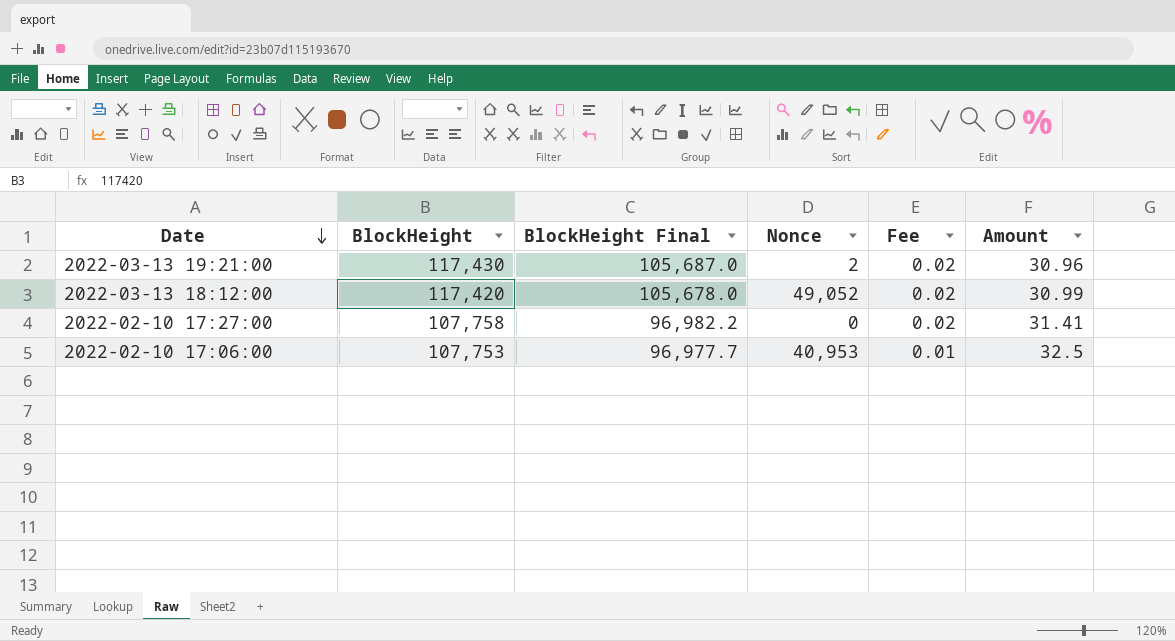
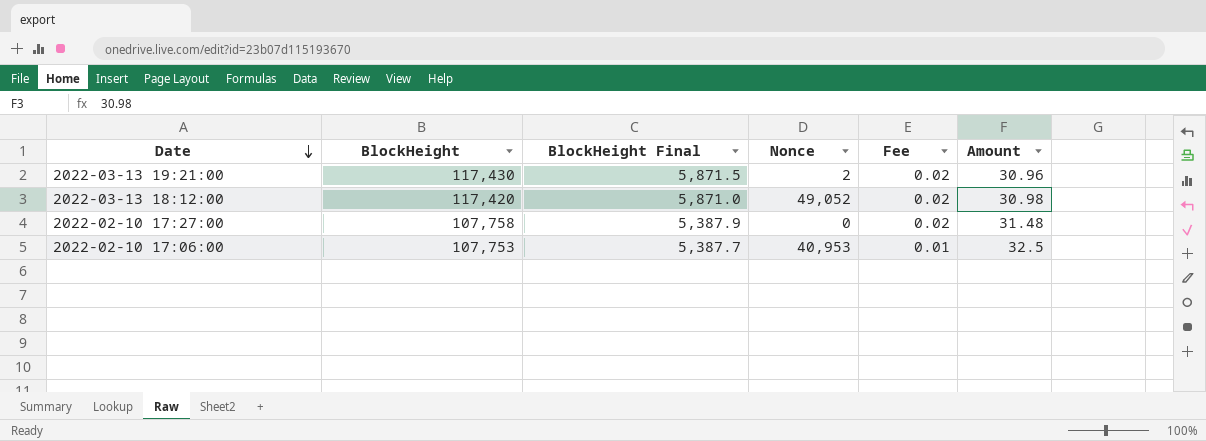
column BlockHeight Final | formula: [BlockHeight] * 0.9 -> [BlockHeight] * 0.05
2022-03-13 18:12:00 | Amount: 30.99 -> 30.98
2022-02-10 17:27:00 | Amount: 31.41 -> 31.48

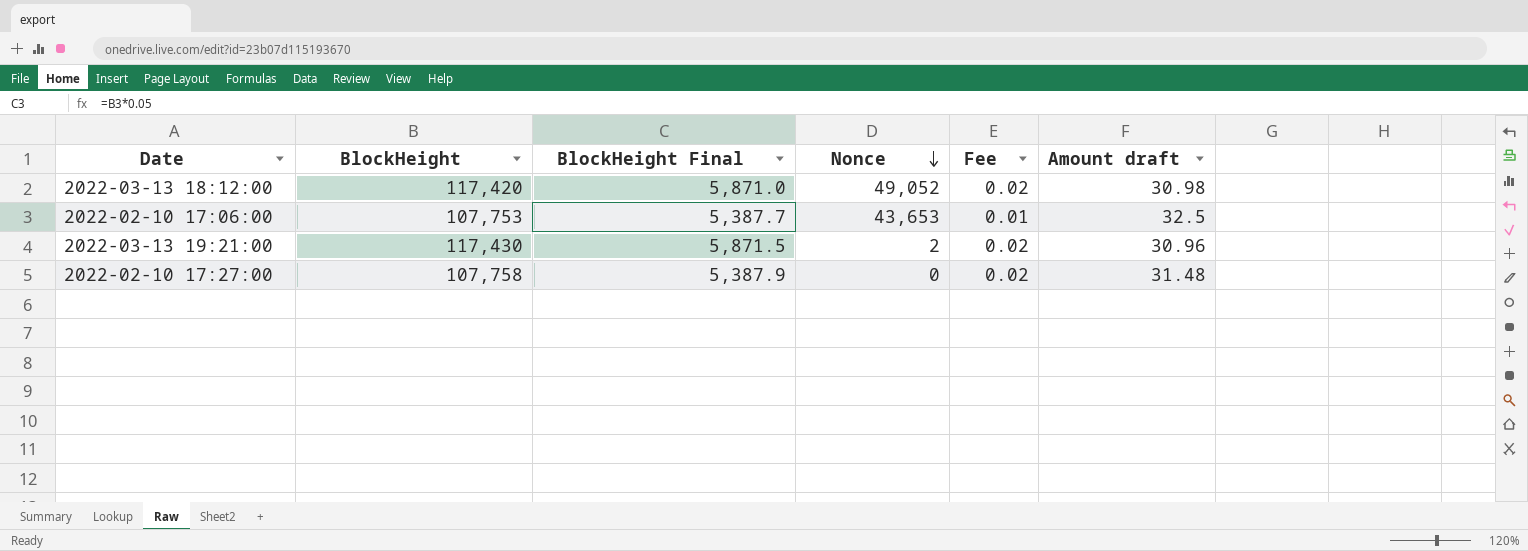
row order: Date descending -> Nonce descending
column name: Amount -> Amount draft
2022-02-10 17:06:00 | Nonce: 40,953 -> 43,653

